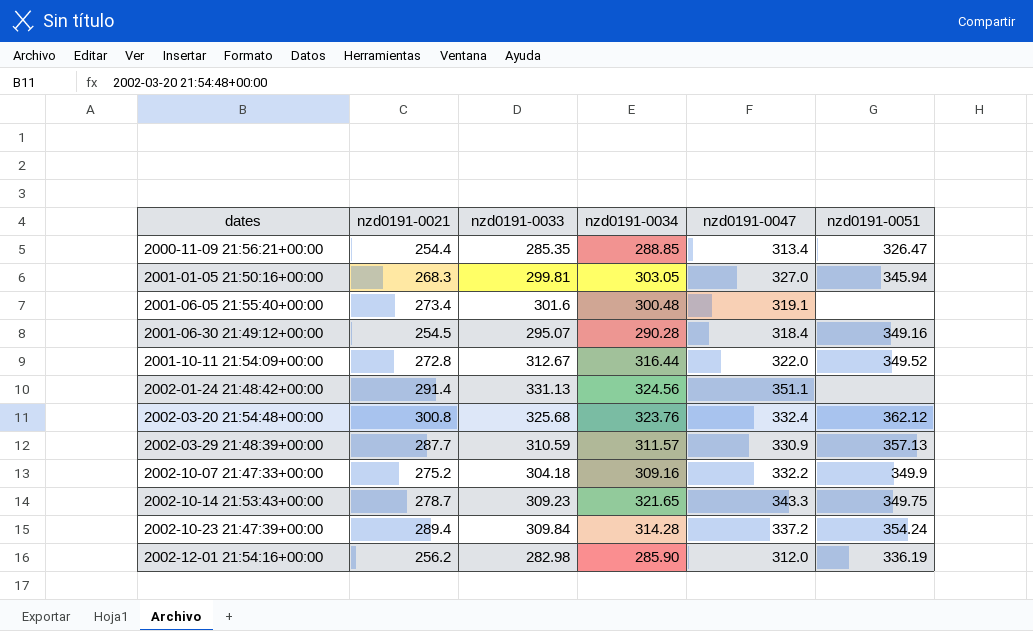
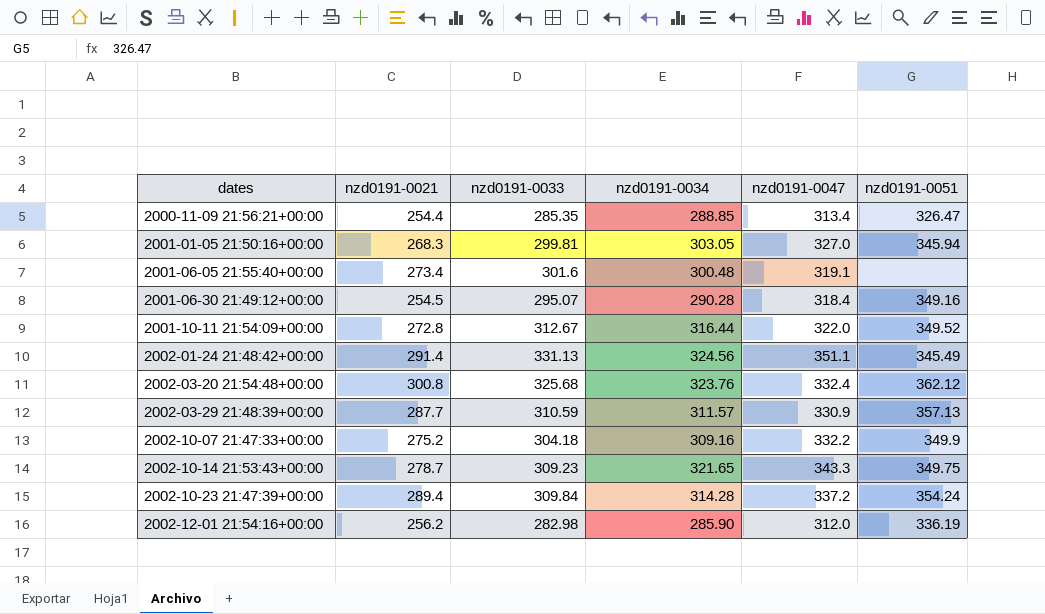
2002-01-24 21:48:42+00:00 | nzd0191-0051: none -> 345.49

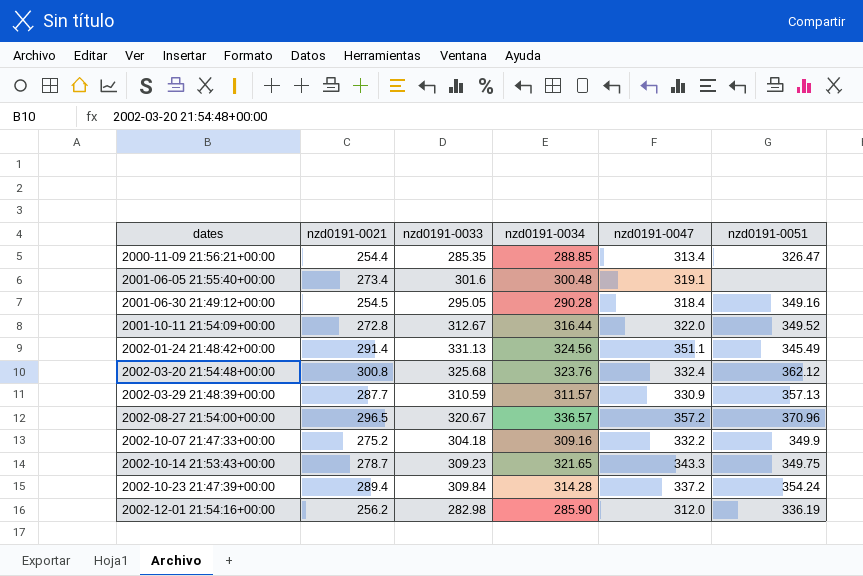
row 2001-01-05 21:50:16+00:00: 268.3 | 299.81 | 303.05 | 327.0 | 345.94 -> none
2001-06-30 21:49:12+00:00 | nzd0191-0033: 295.07 -> 295.05
row 2002-08-27 21:54:00+00:00: none -> 296.5 | 320.67 | 336.57 | 357.2 | 370.96

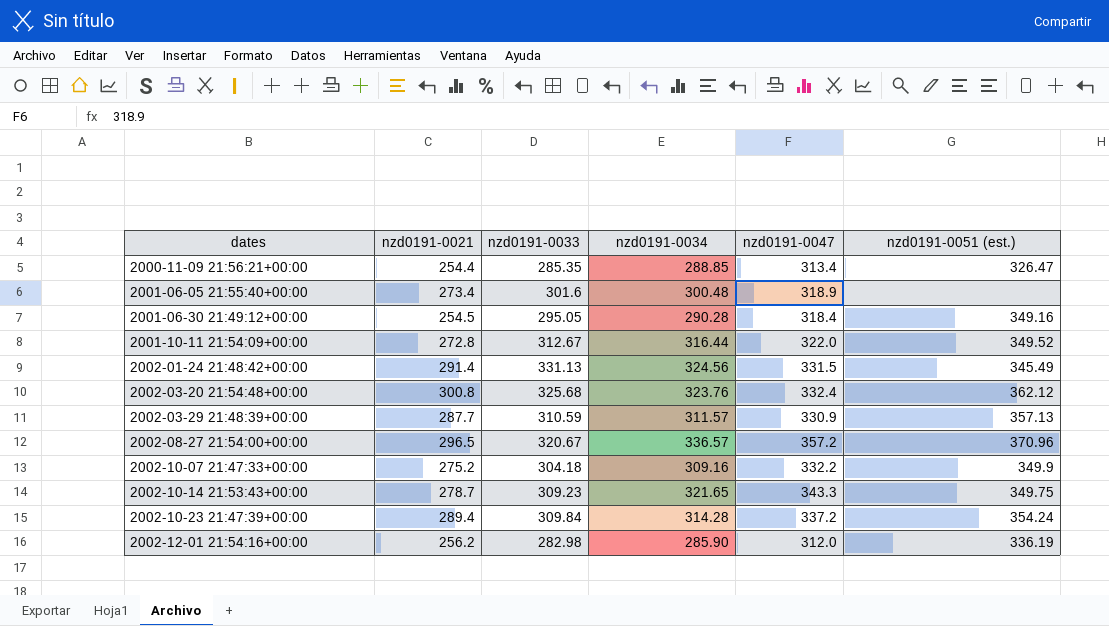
column name: nzd0191-0051 -> nzd0191-0051 (est.)
2001-06-05 21:55:40+00:00 | nzd0191-0047: 319.1 -> 318.9
2002-01-24 21:48:42+00:00 | nzd0191-0047: 351.1 -> 331.5

